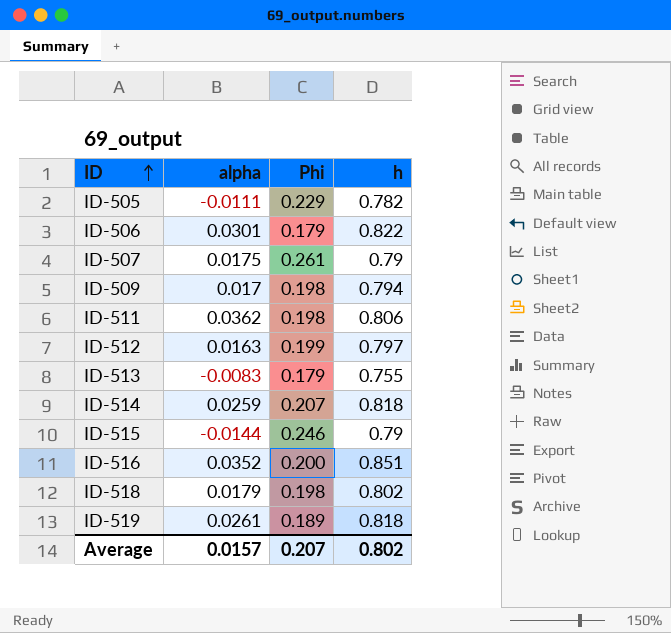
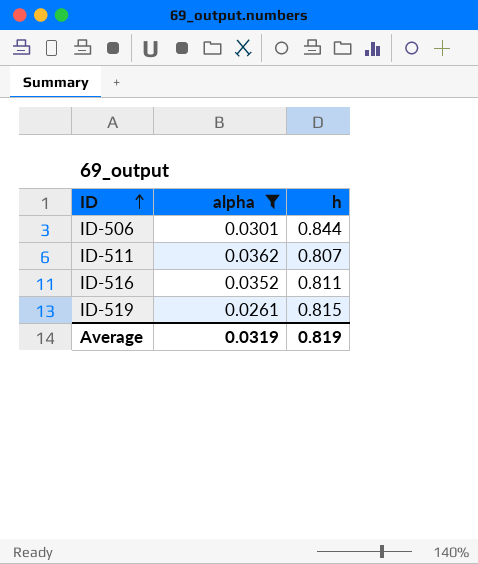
filter: none -> alpha >= 0.0261
column Phi | position: 3 -> none
ID-506 | h: 0.822 -> 0.844
ID-511 | h: 0.806 -> 0.807
ID-516 | h: 0.851 -> 0.811
ID-519 | h: 0.818 -> 0.815
Average | alpha: 0.0157 -> 0.0319
Average | h: 0.802 -> 0.819

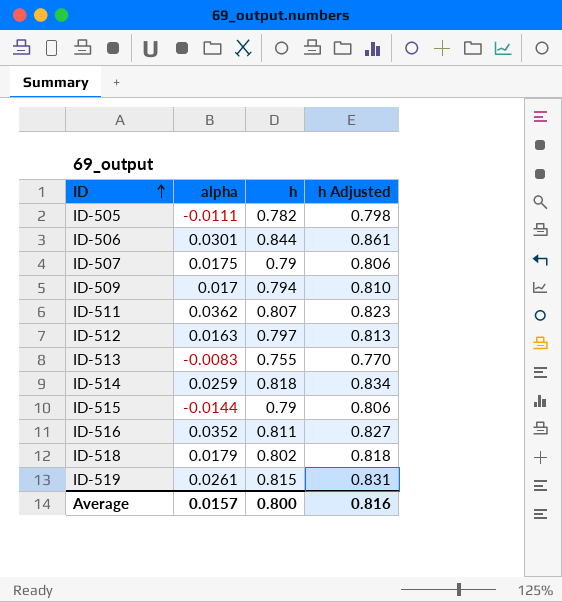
filter: alpha >= 0.0261 -> none
column h Adjusted | formula: none -> [h] * 1.02
Average | alpha: 0.0319 -> 0.0157
Average | h: 0.819 -> 0.800

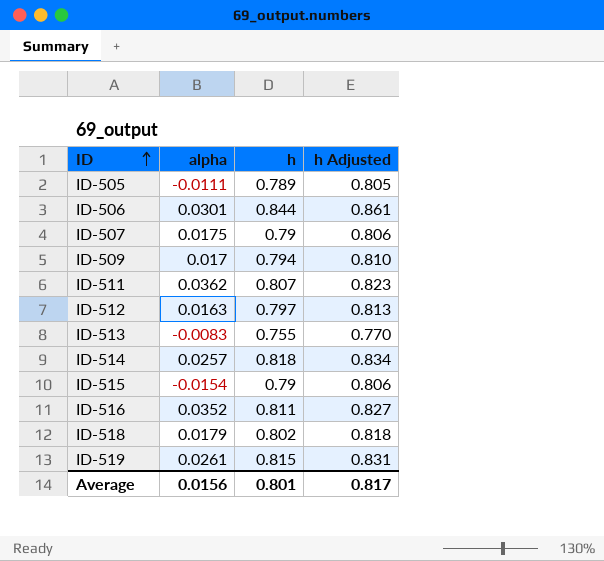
ID-505 | h: 0.782 -> 0.789
ID-505 | h Adjusted: 0.798 -> 0.805
ID-514 | alpha: 0.0259 -> 0.0257
ID-515 | alpha: -0.0144 -> -0.0154
Average | alpha: 0.0157 -> 0.0156
Average | h: 0.800 -> 0.801
Average | h Adjusted: 0.816 -> 0.817

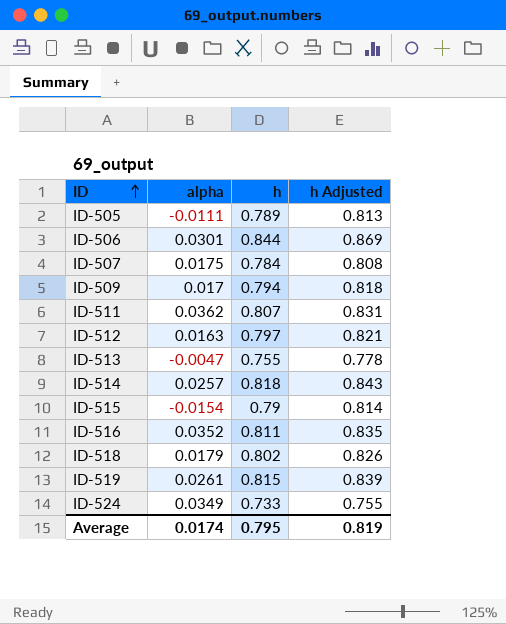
column h Adjusted | formula: [h] * 1.02 -> [h] * 1.03
ID-507 | h: 0.79 -> 0.784
ID-513 | alpha: -0.0083 -> -0.0047
row ID-524: none -> 0.0349 | 0.733 | 0.755
Average | alpha: 0.0156 -> 0.0174
Average | h: 0.801 -> 0.795
Average | h Adjusted: 0.817 -> 0.819

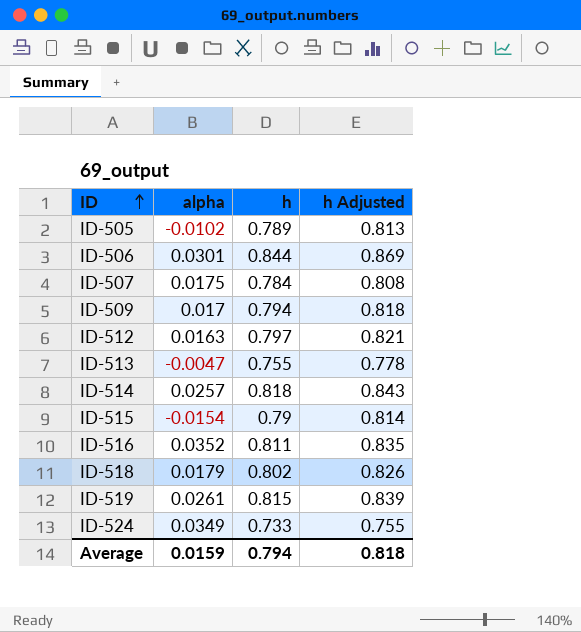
row ID-511: 0.0362 | 0.807 | 0.831 -> none
ID-505 | alpha: -0.0111 -> -0.0102
Average | alpha: 0.0174 -> 0.0159
Average | h: 0.795 -> 0.794
Average | h Adjusted: 0.819 -> 0.818

